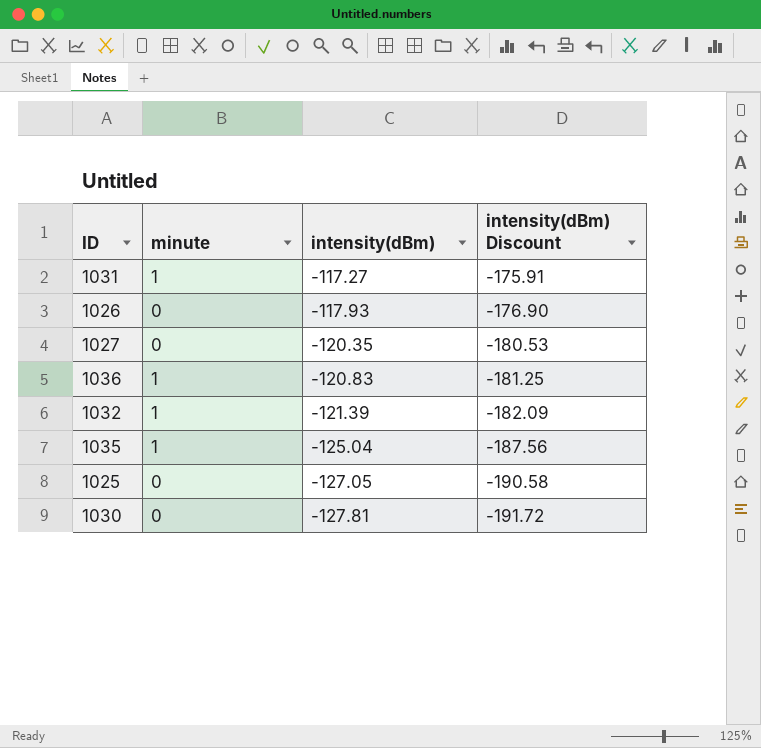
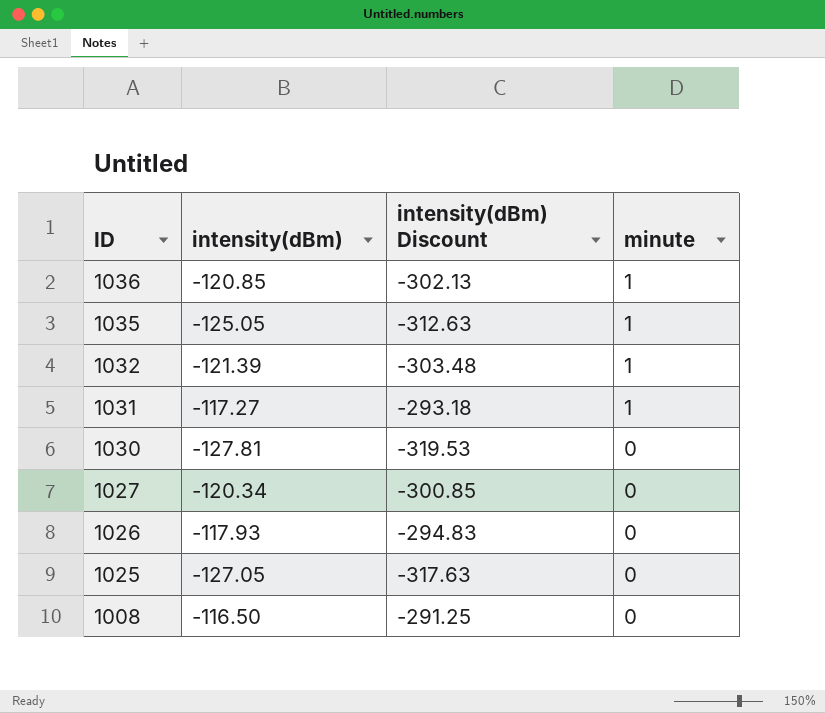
row order: intensity(dBm) descending -> ID descending
column intensity(dBm) Discount | formula: [intensity(dBm)] * 1.5 -> [intensity(dBm)] * 2.5
column minute | position: 2 -> 4
1036 | intensity(dBm): -120.83 -> -120.85
1035 | intensity(dBm): -125.04 -> -125.05
1027 | intensity(dBm): -120.35 -> -120.34
row 1008: none -> -116.50 | -291.25 | 0

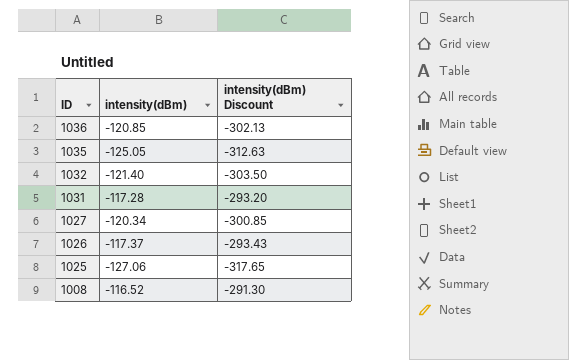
column minute | position: 4 -> none
row 1030: -127.81 | -319.53 | 0 -> none
1032 | intensity(dBm): -121.39 -> -121.40
1032 | intensity(dBm) Discount: -303.48 -> -303.50
1031 | intensity(dBm): -117.27 -> -117.28
1031 | intensity(dBm) Discount: -293.18 -> -293.20
1026 | intensity(dBm): -117.93 -> -117.37
1026 | intensity(dBm) Discount: -294.83 -> -293.43
1025 | intensity(dBm): -127.05 -> -127.06
1025 | intensity(dBm) Discount: -317.63 -> -317.65
1008 | intensity(dBm): -116.50 -> -116.52
1008 | intensity(dBm) Discount: -291.25 -> -291.30

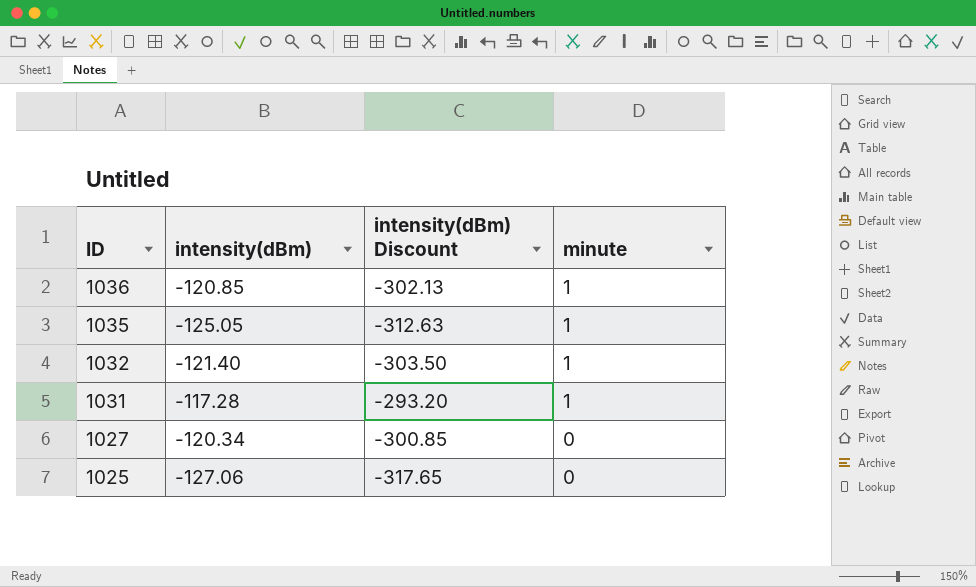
column minute | position: none -> 4
row 1026: -117.37 | -293.43 -> none
row 1008: -116.52 | -291.30 -> none

